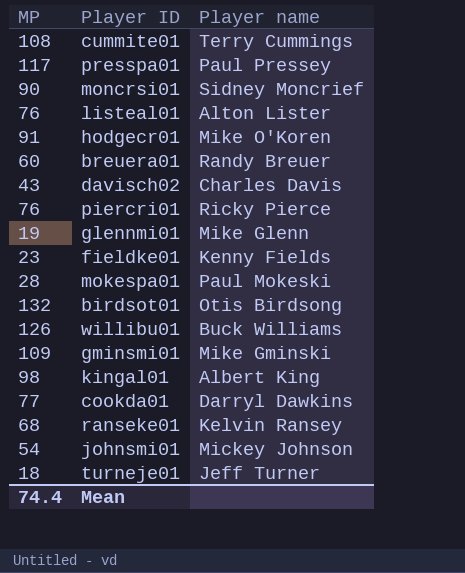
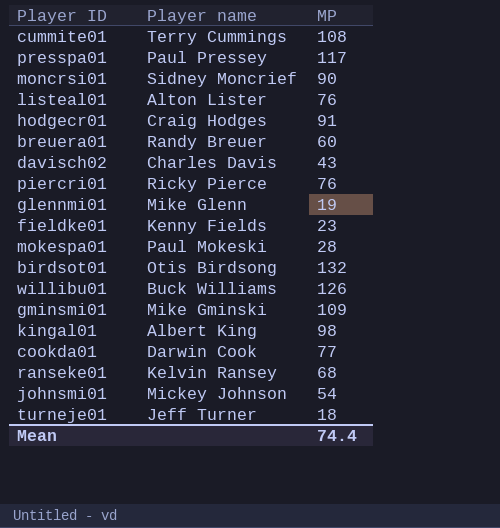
column MP | position: 1 -> 3
hodgecr01 | Player name: Mike O'Koren -> Craig Hodges
cookda01 | Player name: Darryl Dawkins -> Darwin Cook

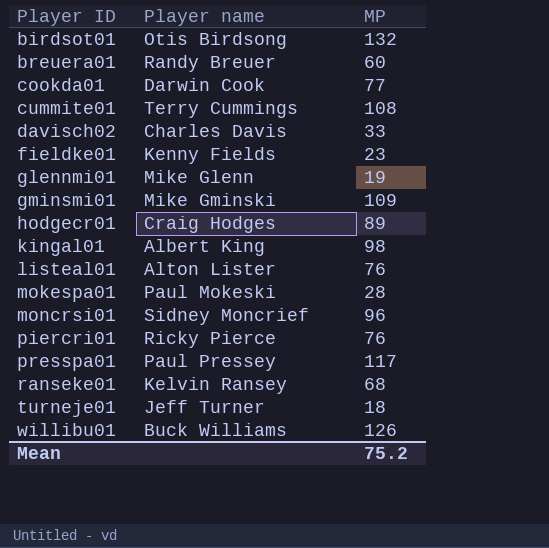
row order: none -> Player ID ascending
row johnsmi01: Mickey Johnson | 54 -> none
davisch02 | MP: 43 -> 33
hodgecr01 | MP: 91 -> 89
moncrsi01 | MP: 90 -> 96
Mean | MP: 74.4 -> 75.2

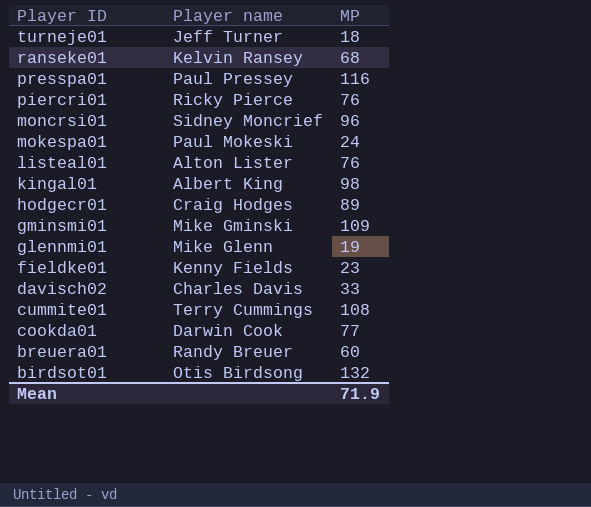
row order: Player ID ascending -> Player ID descending
row willibu01: Buck Williams | 126 -> none
presspa01 | MP: 117 -> 116
mokespa01 | MP: 28 -> 24
Mean | MP: 75.2 -> 71.9

